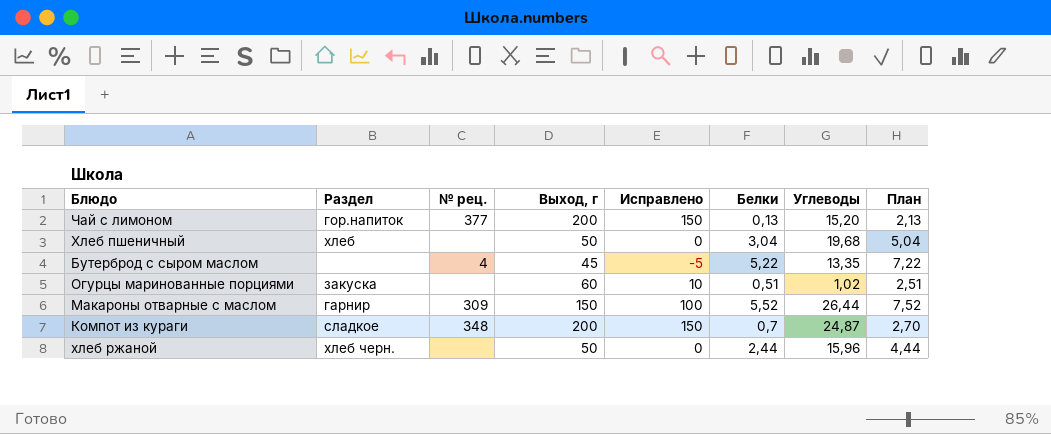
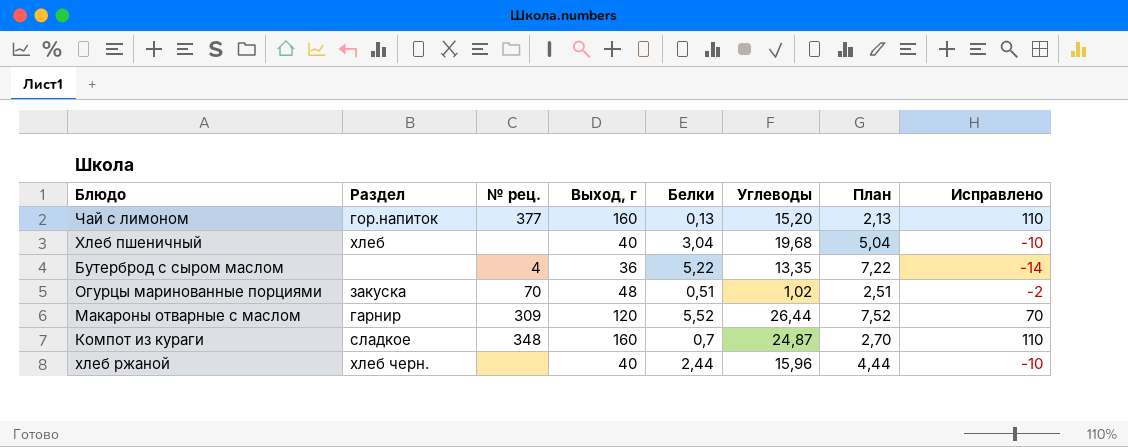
column Исправлено | position: 5 -> 8
Чай с лимоном | Выход, г: 200 -> 160
Чай с лимоном | Исправлено: 150 -> 110
Хлеб пшеничный | Выход, г: 50 -> 40
Хлеб пшеничный | Исправлено: 0 -> -10
Бутерброд с сыром маслом | Выход, г: 45 -> 36
Бутерброд с сыром маслом | Исправлено: -5 -> -14
Огурцы маринованные порциями | № рец.: none -> 70
Огурцы маринованные порциями | Выход, г: 60 -> 48
Огурцы маринованные порциями | Исправлено: 10 -> -2
Макароны отварные с маслом | Выход, г: 150 -> 120
Макароны отварные с маслом | Исправлено: 100 -> 70
Компот из кураги | Выход, г: 200 -> 160
Компот из кураги | Исправлено: 150 -> 110
хлеб ржаной | Выход, г: 50 -> 40
хлеб ржаной | Исправлено: 0 -> -10

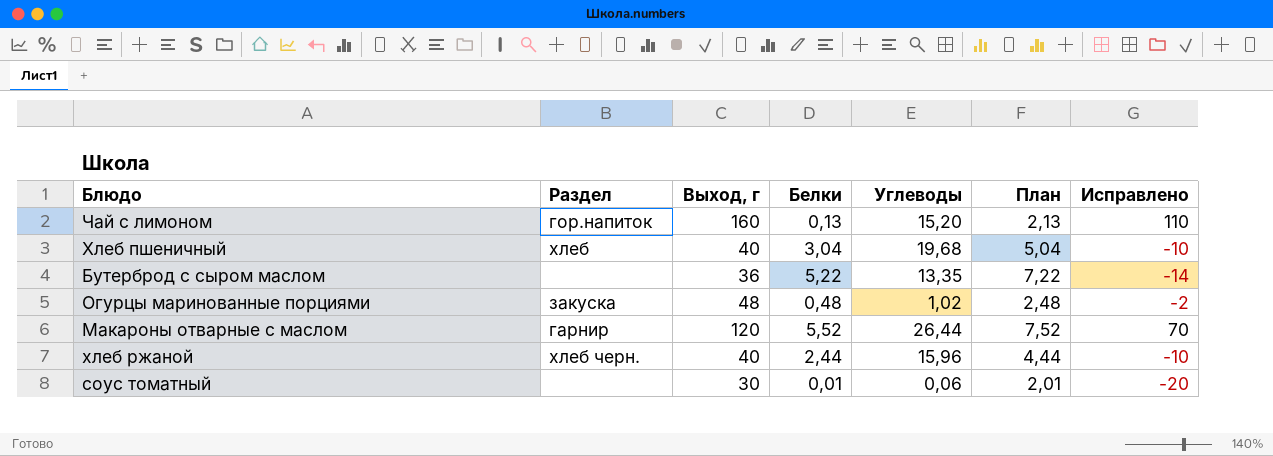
column № рец. | position: 3 -> none
row Компот из кураги: сладкое | 348 | 160 | 0,7 | 24,87 | 2,70 | 110 -> none
Огурцы маринованные порциями | Белки: 0,51 -> 0,48
Огурцы маринованные порциями | План: 2,51 -> 2,48
row соус томатный: none -> none | 30 | 0,01 | 0,06 | 2,01 | -20

